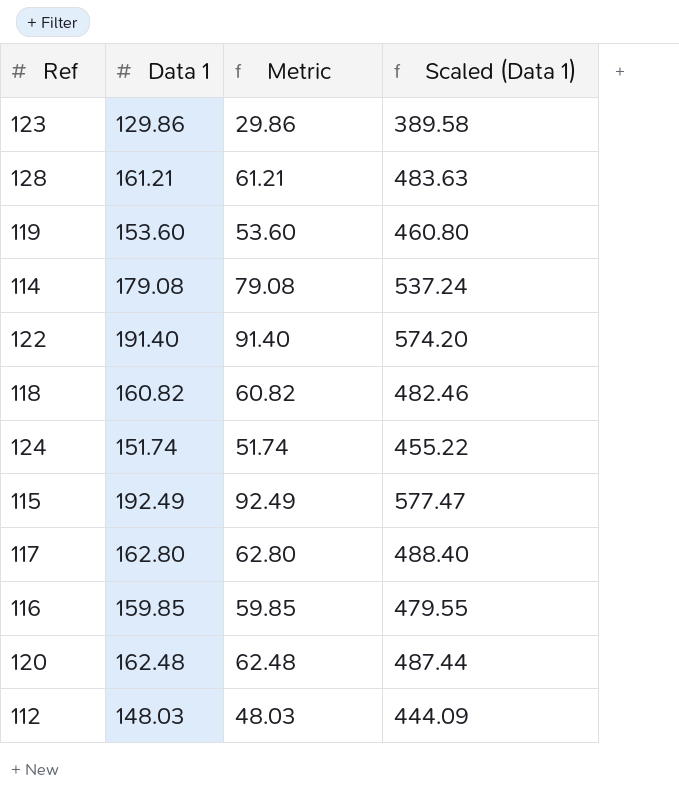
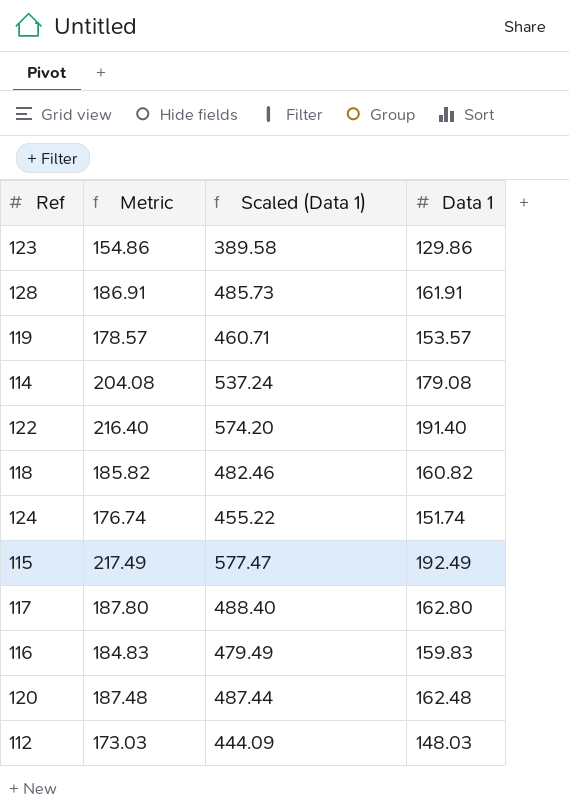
column Metric | formula: [Data 1] - 100 -> [Data 1] + 25
column Data 1 | position: 2 -> 4
128 | Scaled (Data 1): 483.63 -> 485.73
128 | Data 1: 161.21 -> 161.91
119 | Scaled (Data 1): 460.80 -> 460.71
119 | Data 1: 153.60 -> 153.57
116 | Scaled (Data 1): 479.55 -> 479.49
116 | Data 1: 159.85 -> 159.83

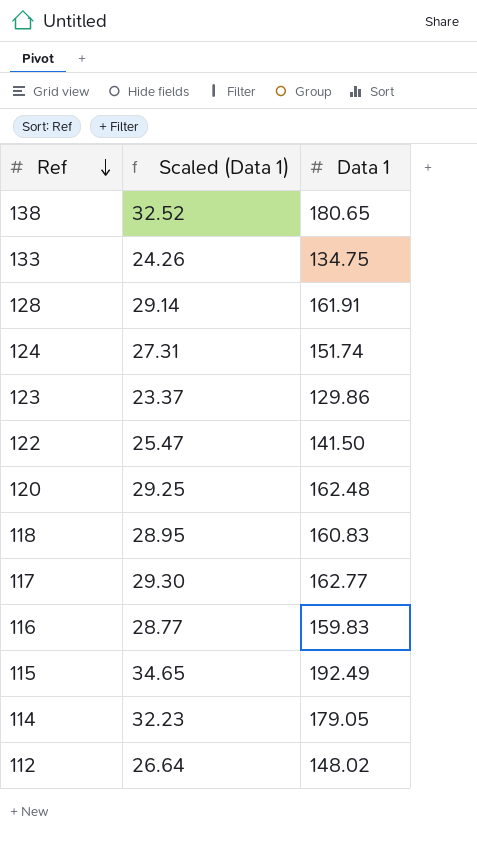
row order: none -> Ref descending
column Metric | formula: [Data 1] + 25 -> none
column Scaled (Data 1) | formula: [Data 1] * 3 -> [Data 1] * 0.18
row 119: 178.57 | 460.71 | 153.57 -> none
row 138: none -> 32.52 | 180.65
row 133: none -> 24.26 | 134.75
122 | Data 1: 191.40 -> 141.50
118 | Data 1: 160.82 -> 160.83
117 | Data 1: 162.80 -> 162.77
114 | Data 1: 179.08 -> 179.05
112 | Data 1: 148.03 -> 148.02

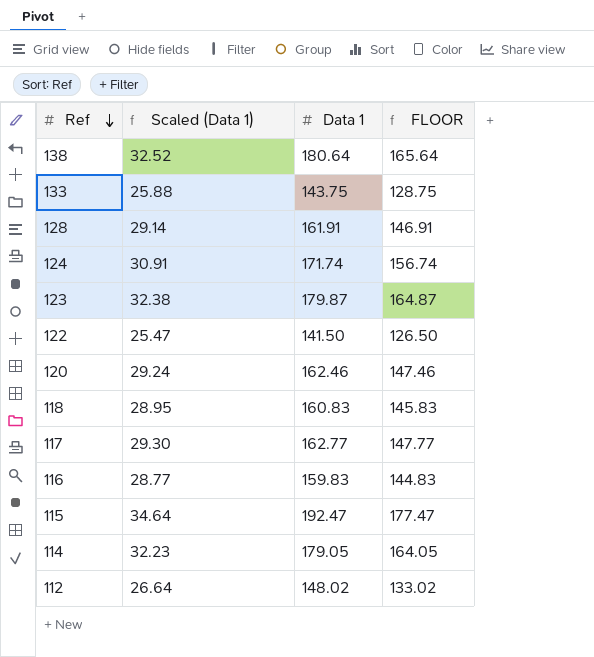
column FLOOR | formula: none -> [Data 1] - 15
138 | Data 1: 180.65 -> 180.64
133 | Scaled (Data 1): 24.26 -> 25.88
133 | Data 1: 134.75 -> 143.75
124 | Scaled (Data 1): 27.31 -> 30.91
124 | Data 1: 151.74 -> 171.74
123 | Scaled (Data 1): 23.37 -> 32.38
123 | Data 1: 129.86 -> 179.87
120 | Scaled (Data 1): 29.25 -> 29.24
120 | Data 1: 162.48 -> 162.46
115 | Scaled (Data 1): 34.65 -> 34.64
115 | Data 1: 192.49 -> 192.47

